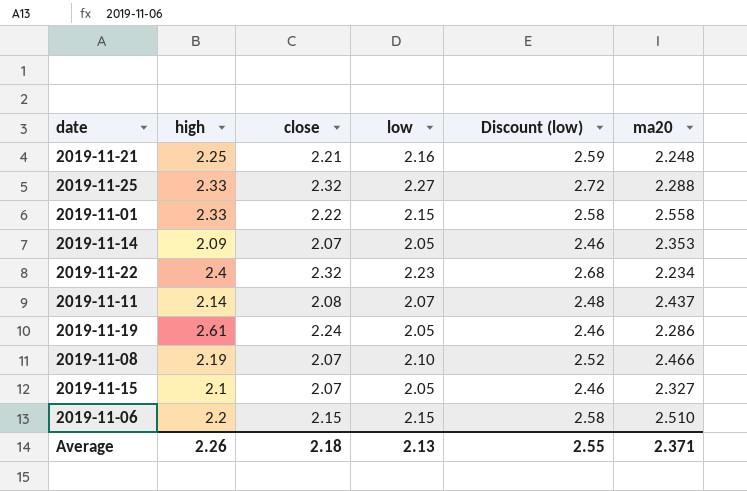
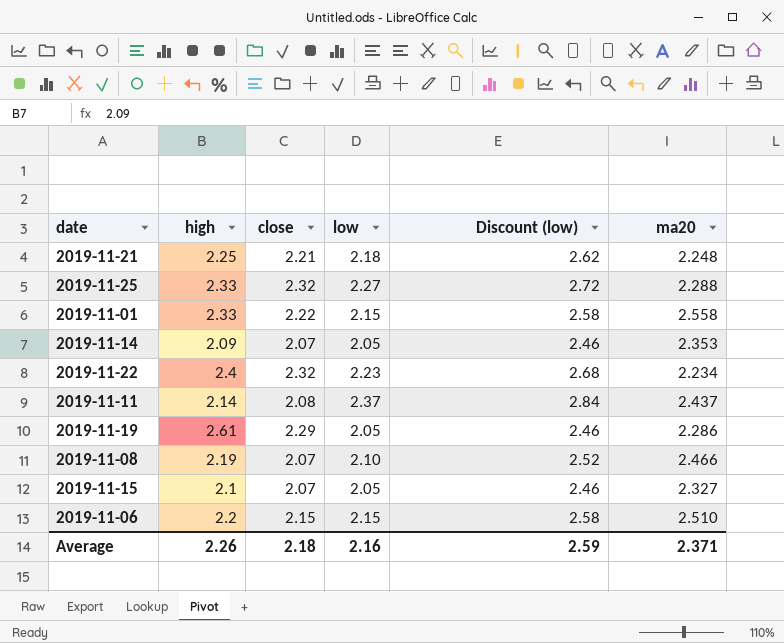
2019-11-21 | low: 2.16 -> 2.18
2019-11-21 | Discount (low): 2.59 -> 2.62
2019-11-11 | low: 2.07 -> 2.37
2019-11-11 | Discount (low): 2.48 -> 2.84
2019-11-19 | close: 2.24 -> 2.29
Average | low: 2.13 -> 2.16
Average | Discount (low): 2.55 -> 2.59

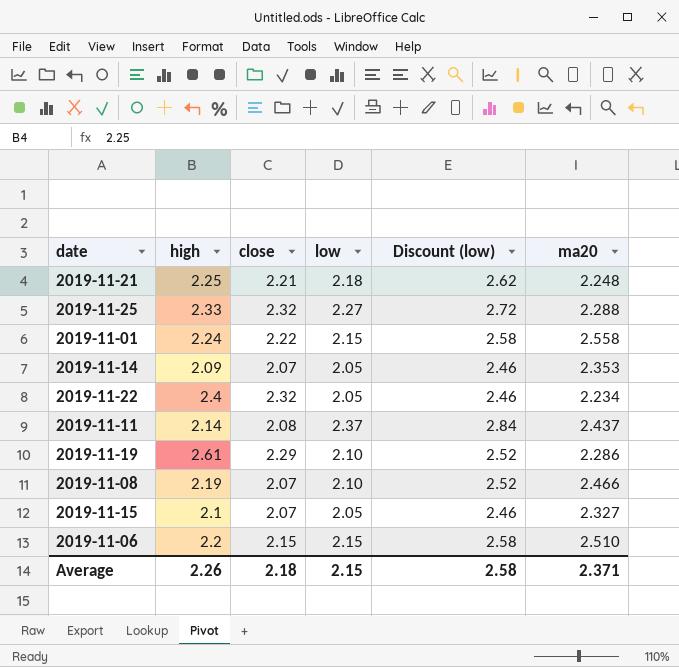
2019-11-01 | high: 2.33 -> 2.24
2019-11-22 | low: 2.23 -> 2.05
2019-11-22 | Discount (low): 2.68 -> 2.46
2019-11-19 | low: 2.05 -> 2.10
2019-11-19 | Discount (low): 2.46 -> 2.52
Average | low: 2.16 -> 2.15
Average | Discount (low): 2.59 -> 2.58

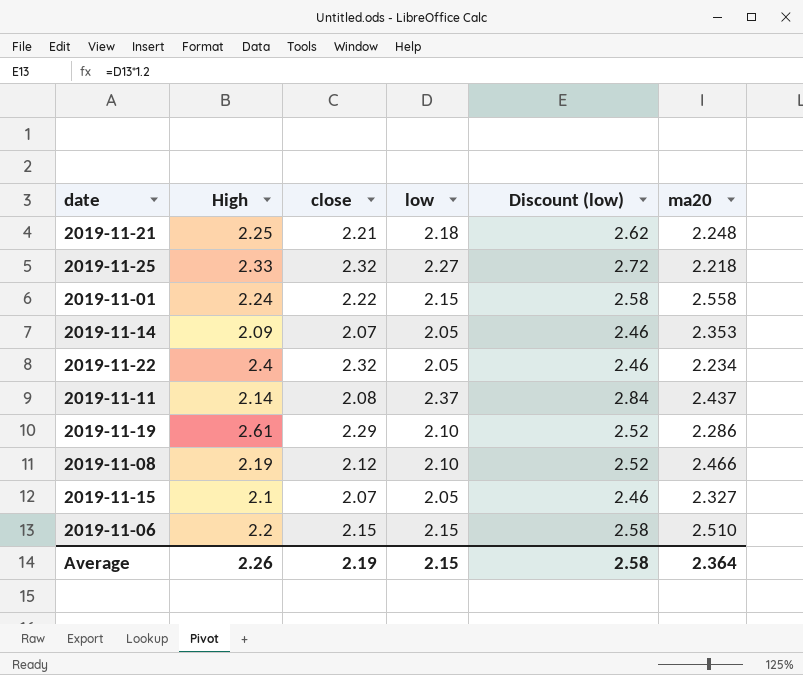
column name: high -> High
2019-11-25 | ma20: 2.288 -> 2.218
2019-11-08 | close: 2.07 -> 2.12
Average | close: 2.18 -> 2.19
Average | ma20: 2.371 -> 2.364

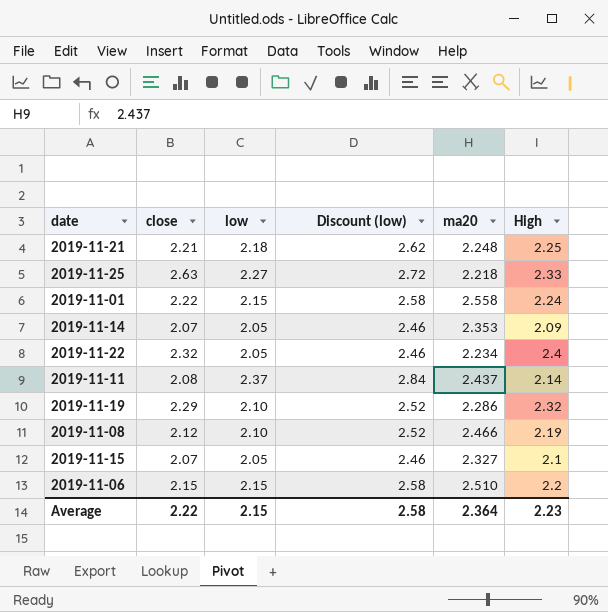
column High | position: 2 -> 6
2019-11-25 | close: 2.32 -> 2.63
2019-11-19 | High: 2.61 -> 2.32
Average | close: 2.19 -> 2.22
Average | High: 2.26 -> 2.23

